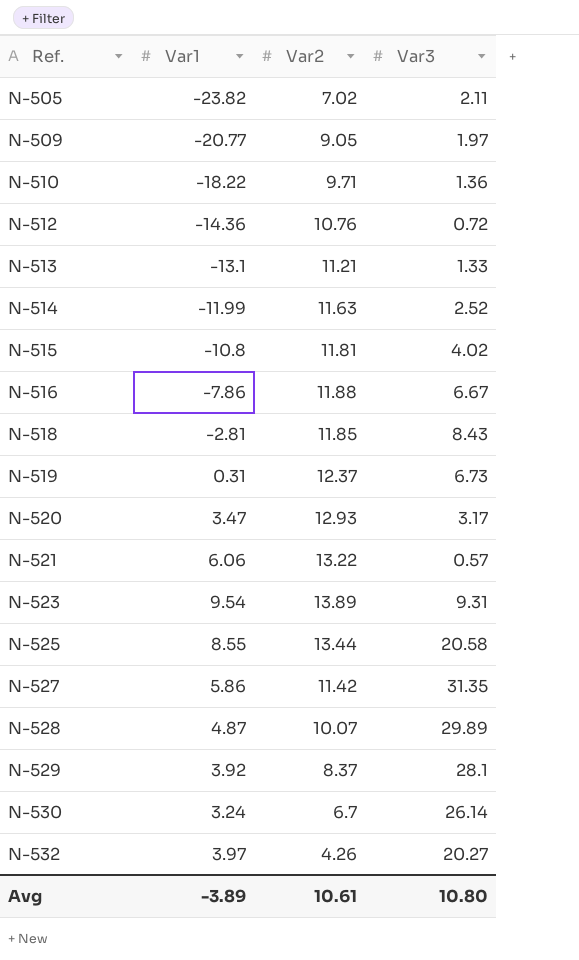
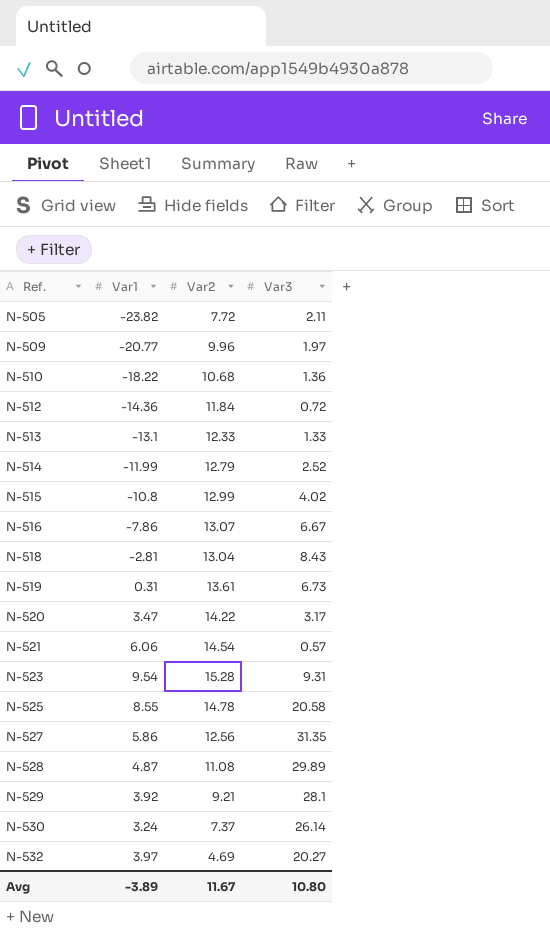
N-505 | Var2: 7.02 -> 7.72
N-509 | Var2: 9.05 -> 9.96
N-510 | Var2: 9.71 -> 10.68
N-512 | Var2: 10.76 -> 11.84
N-513 | Var2: 11.21 -> 12.33
N-514 | Var2: 11.63 -> 12.79
N-515 | Var2: 11.81 -> 12.99
N-516 | Var2: 11.88 -> 13.07
N-518 | Var2: 11.85 -> 13.04
N-519 | Var2: 12.37 -> 13.61
N-520 | Var2: 12.93 -> 14.22
N-521 | Var2: 13.22 -> 14.54
N-523 | Var2: 13.89 -> 15.28
N-525 | Var2: 13.44 -> 14.78
N-527 | Var2: 11.42 -> 12.56
N-528 | Var2: 10.07 -> 11.08
N-529 | Var2: 8.37 -> 9.21
N-530 | Var2: 6.7 -> 7.37
N-532 | Var2: 4.26 -> 4.69
Avg | Var2: 10.61 -> 11.67

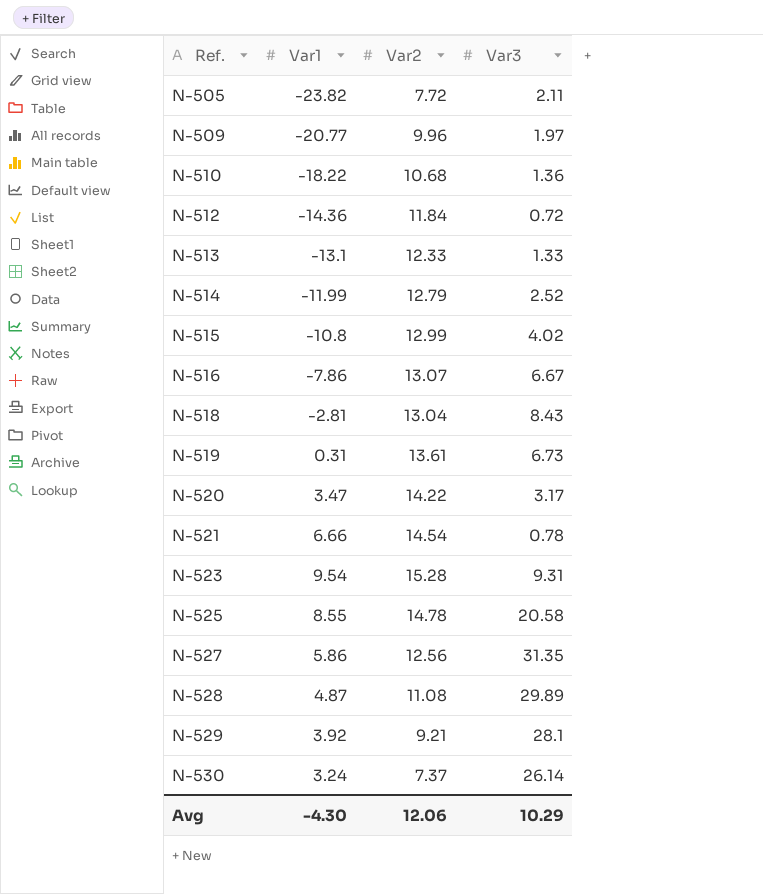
row N-532: 3.97 | 4.69 | 20.27 -> none
N-521 | Var1: 6.06 -> 6.66
N-521 | Var3: 0.57 -> 0.78
Avg | Var1: -3.89 -> -4.30
Avg | Var2: 11.67 -> 12.06
Avg | Var3: 10.80 -> 10.29

